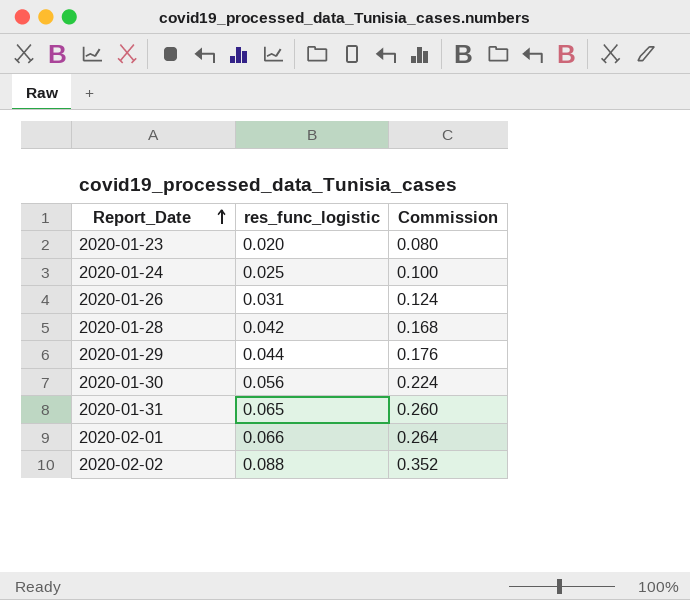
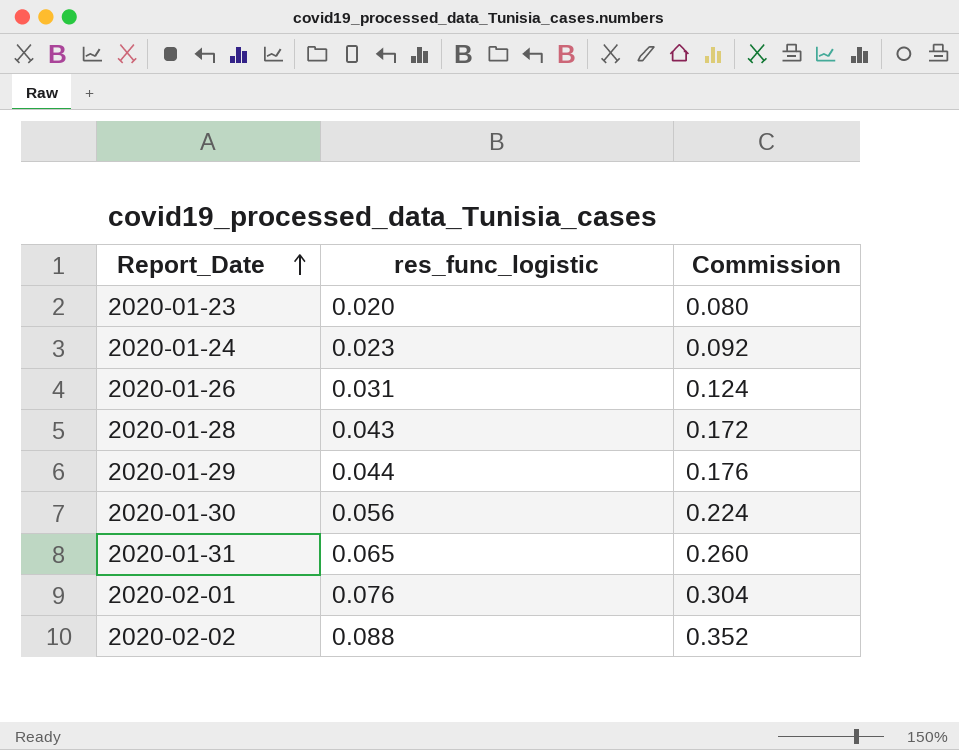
2020-01-24 | res_func_logistic: 0.025 -> 0.023
2020-01-24 | Commission: 0.100 -> 0.092
2020-01-28 | res_func_logistic: 0.042 -> 0.043
2020-01-28 | Commission: 0.168 -> 0.172
2020-02-01 | res_func_logistic: 0.066 -> 0.076
2020-02-01 | Commission: 0.264 -> 0.304

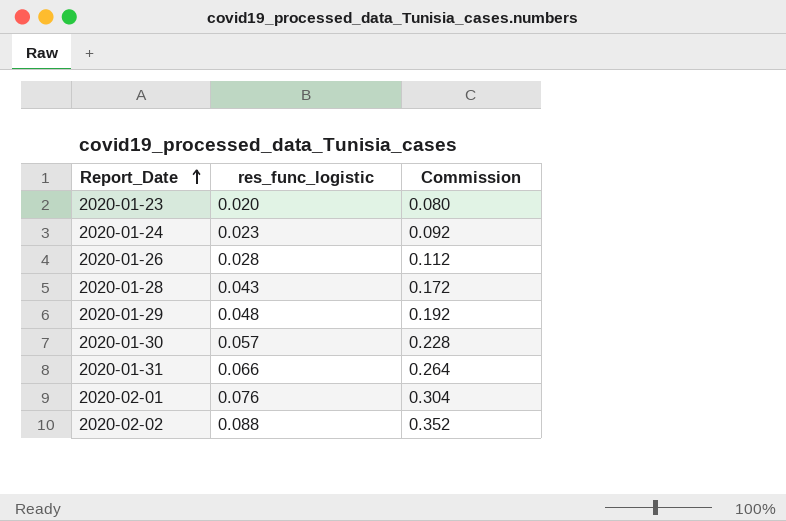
2020-01-26 | res_func_logistic: 0.031 -> 0.028
2020-01-26 | Commission: 0.124 -> 0.112
2020-01-29 | res_func_logistic: 0.044 -> 0.048
2020-01-29 | Commission: 0.176 -> 0.192
2020-01-30 | res_func_logistic: 0.056 -> 0.057
2020-01-30 | Commission: 0.224 -> 0.228
2020-01-31 | res_func_logistic: 0.065 -> 0.066
2020-01-31 | Commission: 0.260 -> 0.264

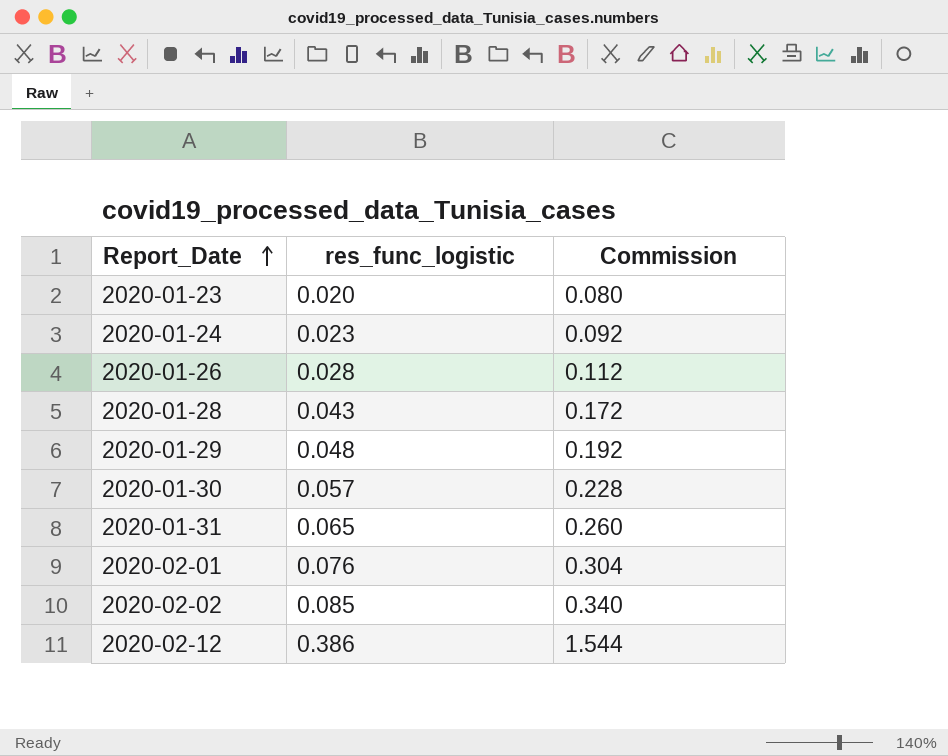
2020-01-31 | res_func_logistic: 0.066 -> 0.065
2020-01-31 | Commission: 0.264 -> 0.260
2020-02-02 | res_func_logistic: 0.088 -> 0.085
2020-02-02 | Commission: 0.352 -> 0.340
row 2020-02-12: none -> 0.386 | 1.544

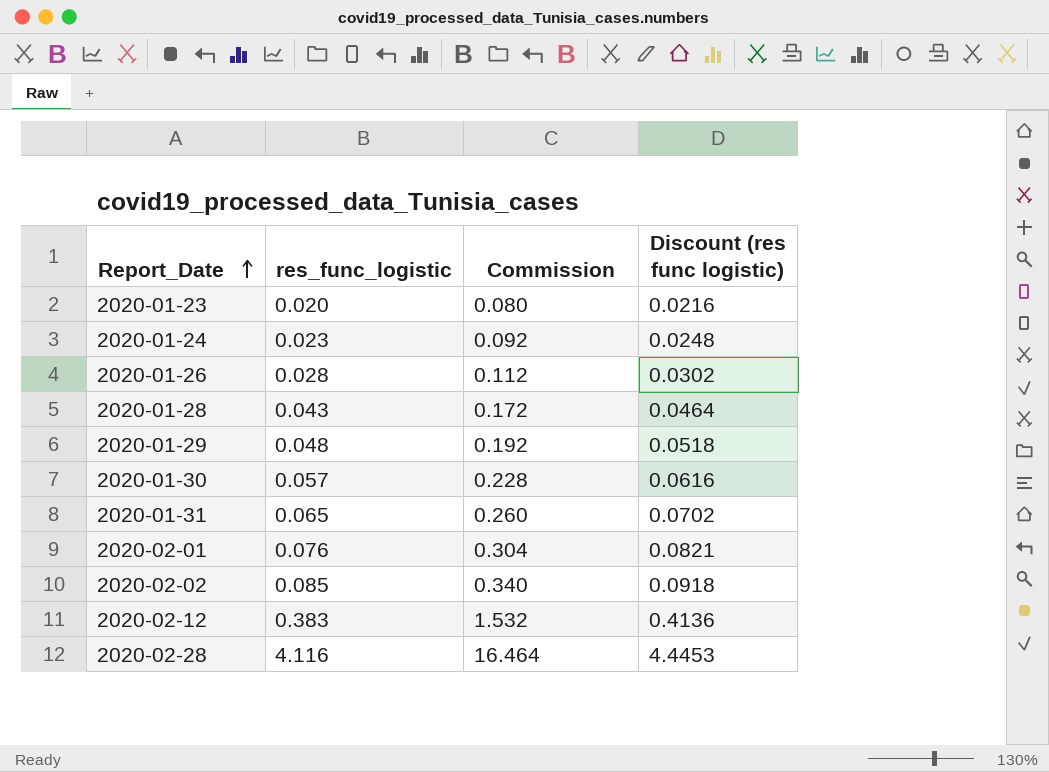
column Discount (res func logistic) | formula: none -> [res_func_logistic] * 1.08
2020-02-12 | res_func_logistic: 0.386 -> 0.383
2020-02-12 | Commission: 1.544 -> 1.532
row 2020-02-28: none -> 4.116 | 16.464 | 4.4453

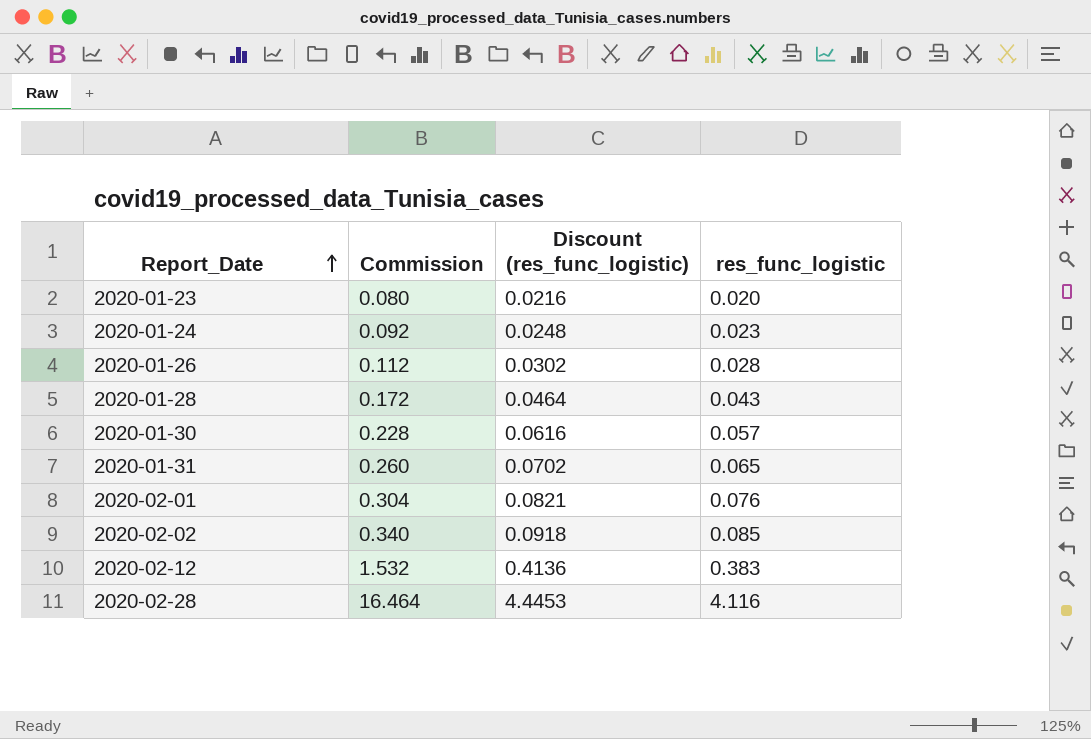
column name: Discount (res func logistic) -> Discount (res_func_logistic)
column res_func_logistic | position: 2 -> 4
row 2020-01-29: 0.048 | 0.192 | 0.0518 -> none

